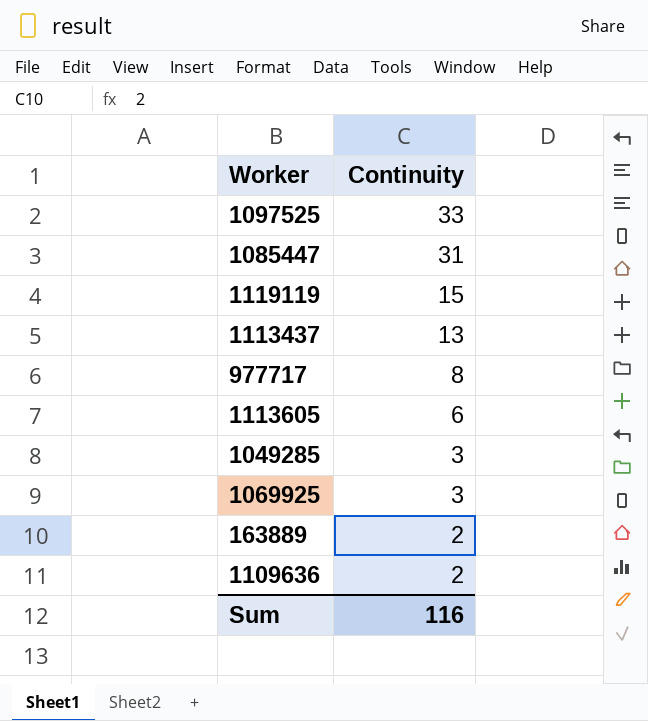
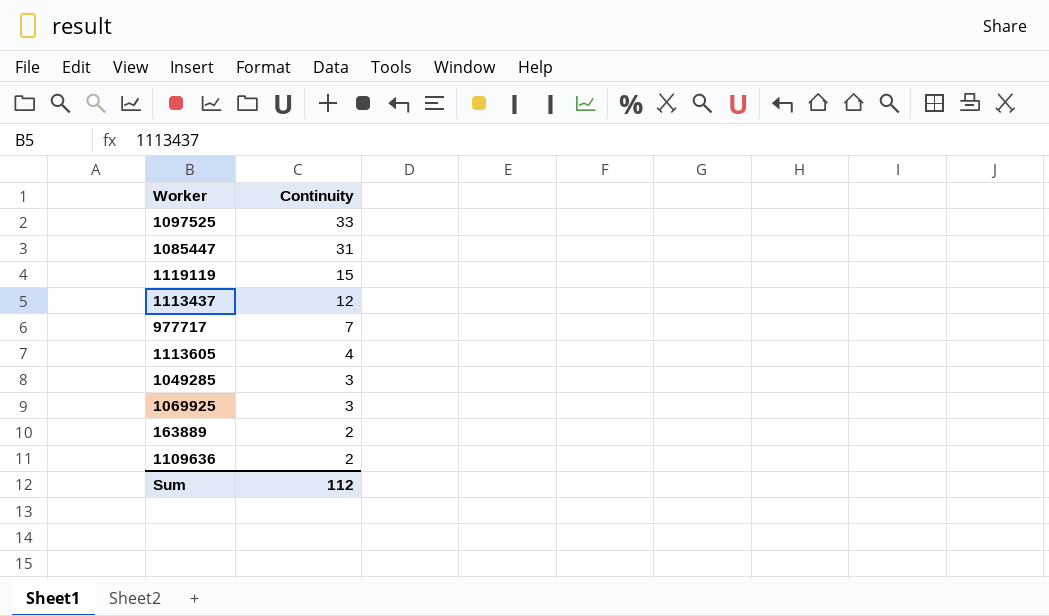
1113437 | Continuity: 13 -> 12
977717 | Continuity: 8 -> 7
1113605 | Continuity: 6 -> 4
Sum | Continuity: 116 -> 112

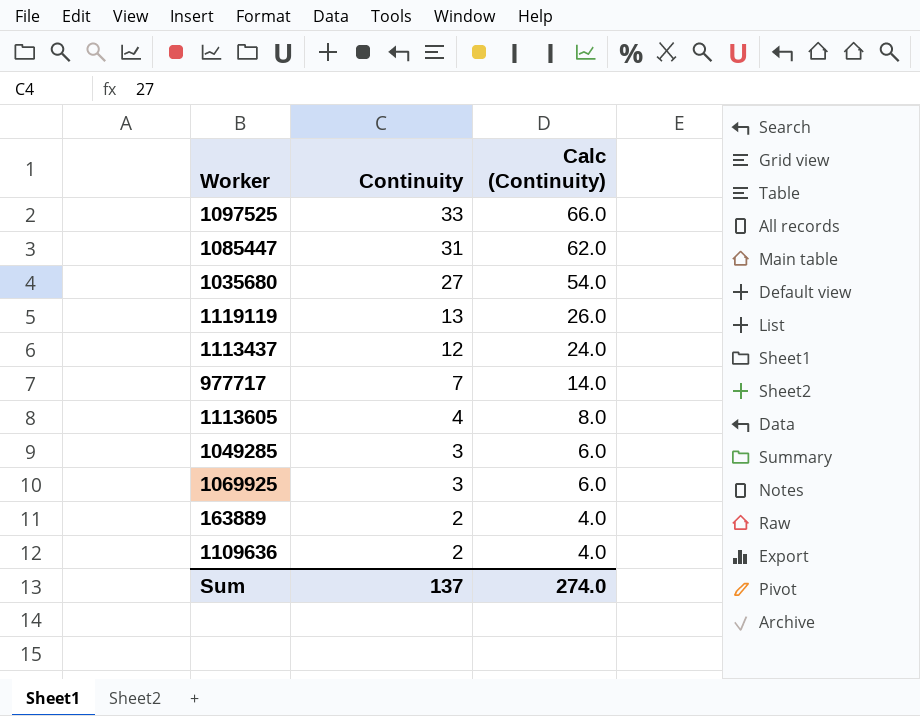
column Calc (Continuity) | formula: none -> [Continuity] * 2
row 1035680: none -> 27 | 54.0
1119119 | Continuity: 15 -> 13
Sum | Continuity: 112 -> 137

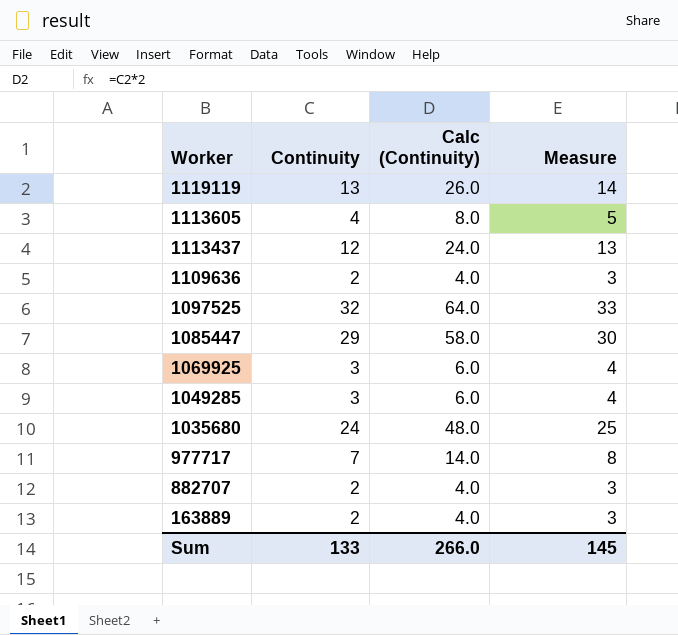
row order: Continuity descending -> Worker descending
column Measure | formula: none -> [Continuity] + 1
1097525 | Continuity: 33 -> 32
1097525 | Calc (Continuity): 66.0 -> 64.0
1085447 | Continuity: 31 -> 29
1085447 | Calc (Continuity): 62.0 -> 58.0
1035680 | Continuity: 27 -> 24
1035680 | Calc (Continuity): 54.0 -> 48.0
row 882707: none -> 2 | 4.0 | 3
Sum | Continuity: 137 -> 133
Sum | Calc (Continuity): 274.0 -> 266.0

